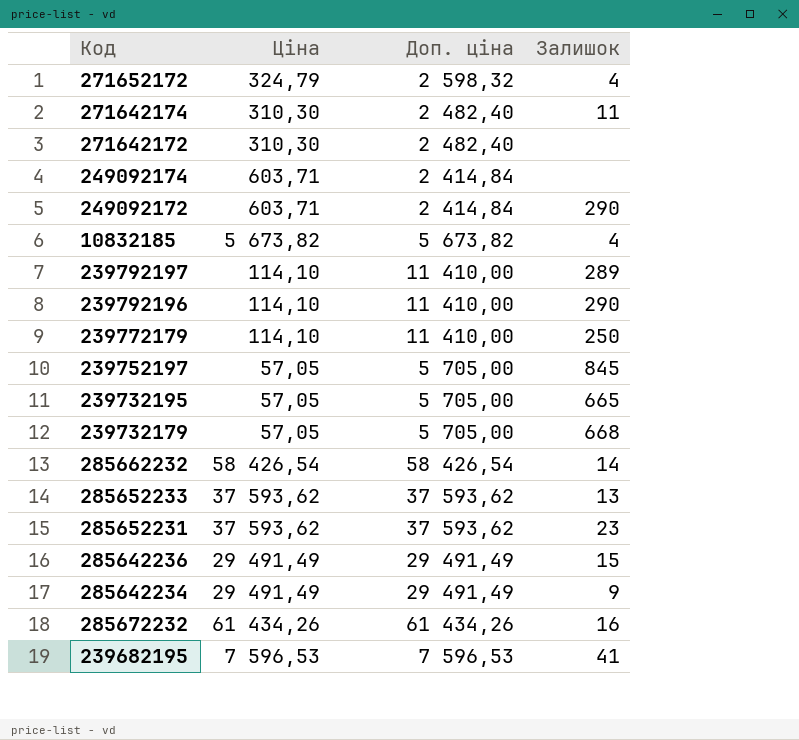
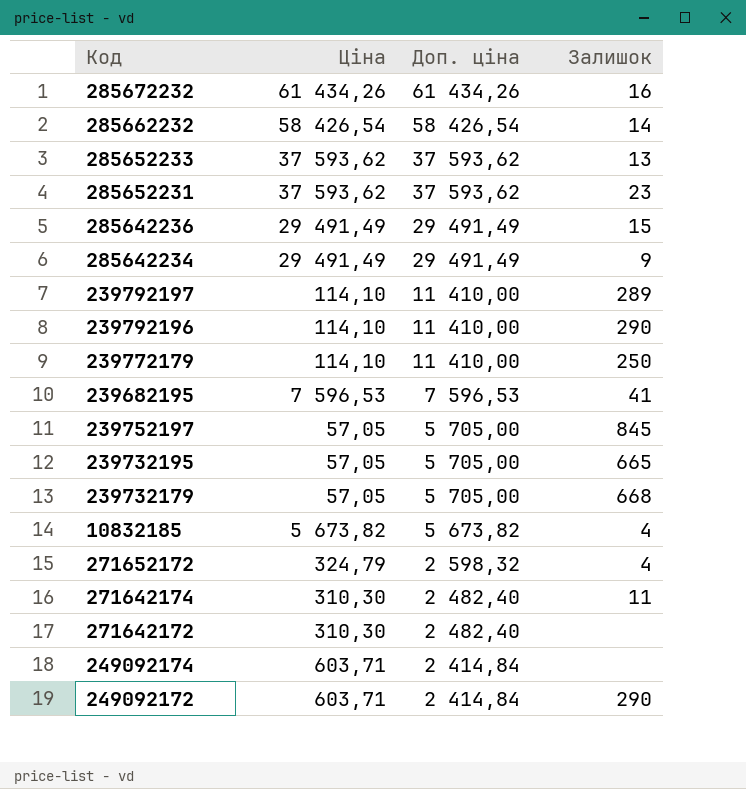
row order: none -> Доп. ціна descending

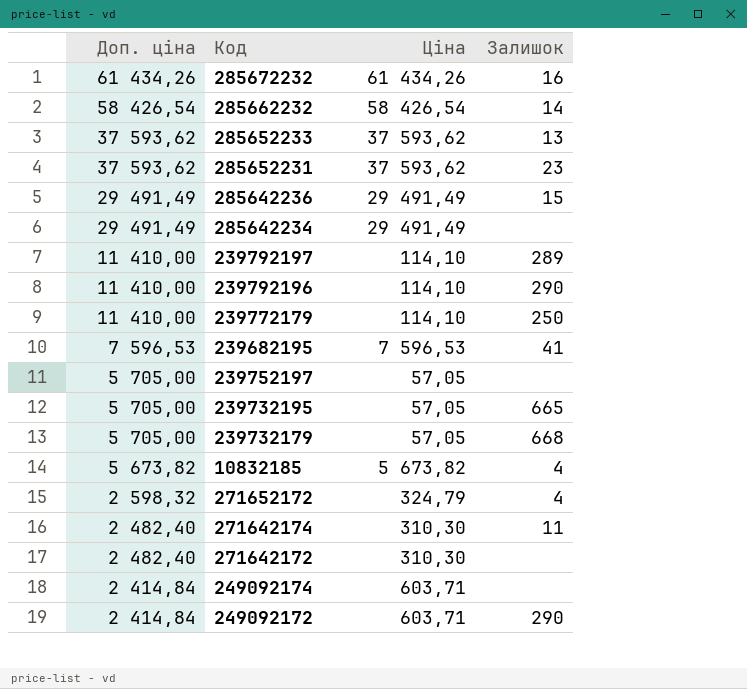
column Доп. ціна | position: 3 -> 1
285642234 | Залишок: 9 -> none
239752197 | Залишок: 845 -> none

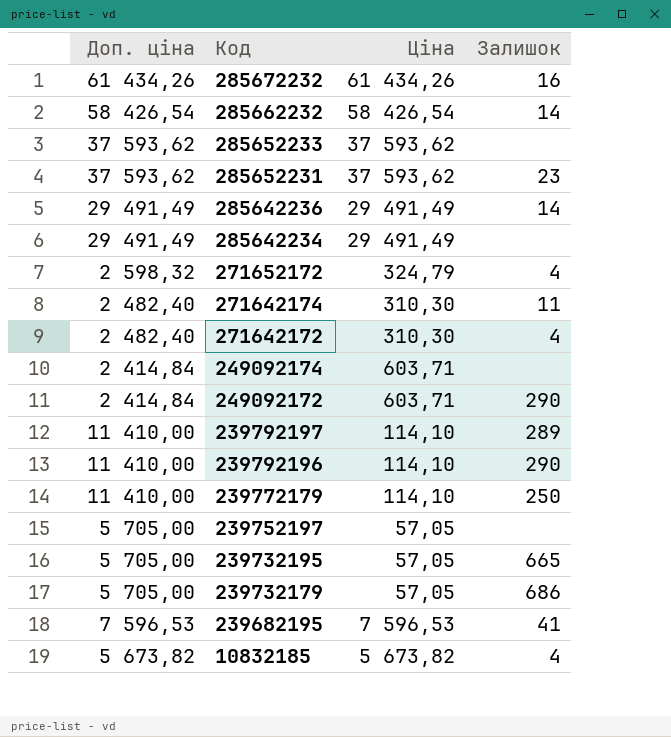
row order: Доп. ціна descending -> Код descending
285652233 | Залишок: 13 -> none
285642236 | Залишок: 15 -> 14
271642172 | Залишок: none -> 4
239732179 | Залишок: 668 -> 686

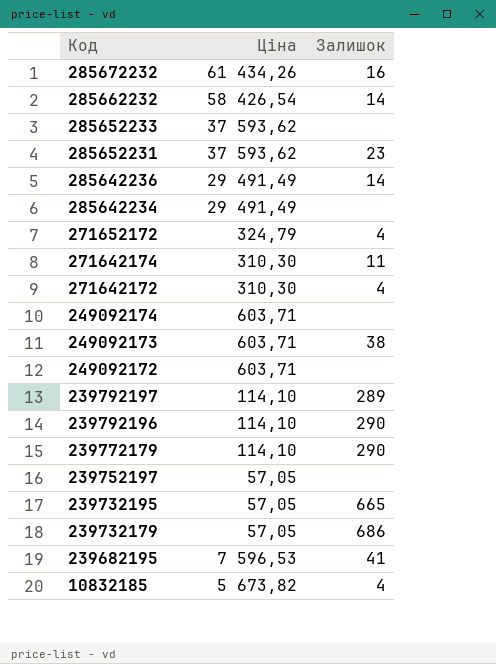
column Доп. ціна | position: 1 -> none
row 249092173: none -> 603,71 | 38
249092172 | Залишок: 290 -> none
239772179 | Залишок: 250 -> 290

